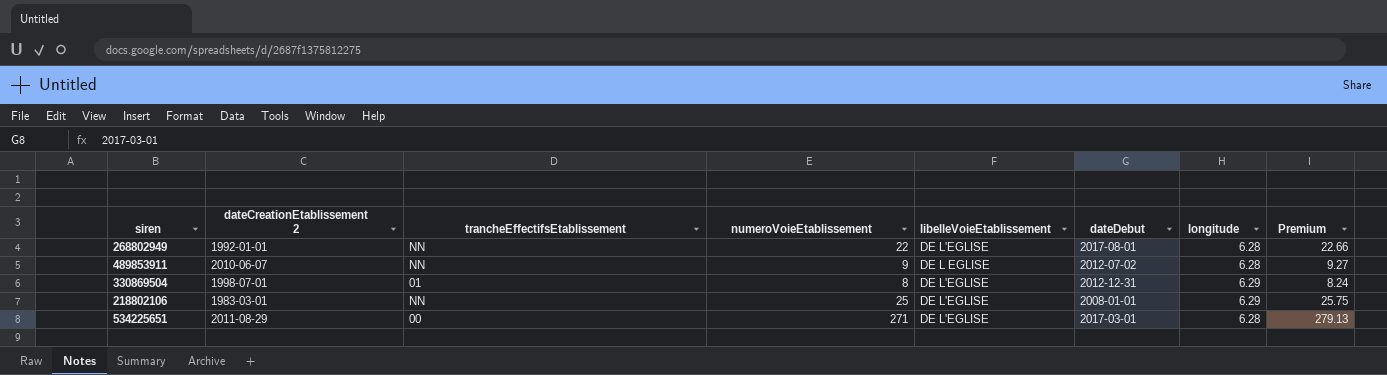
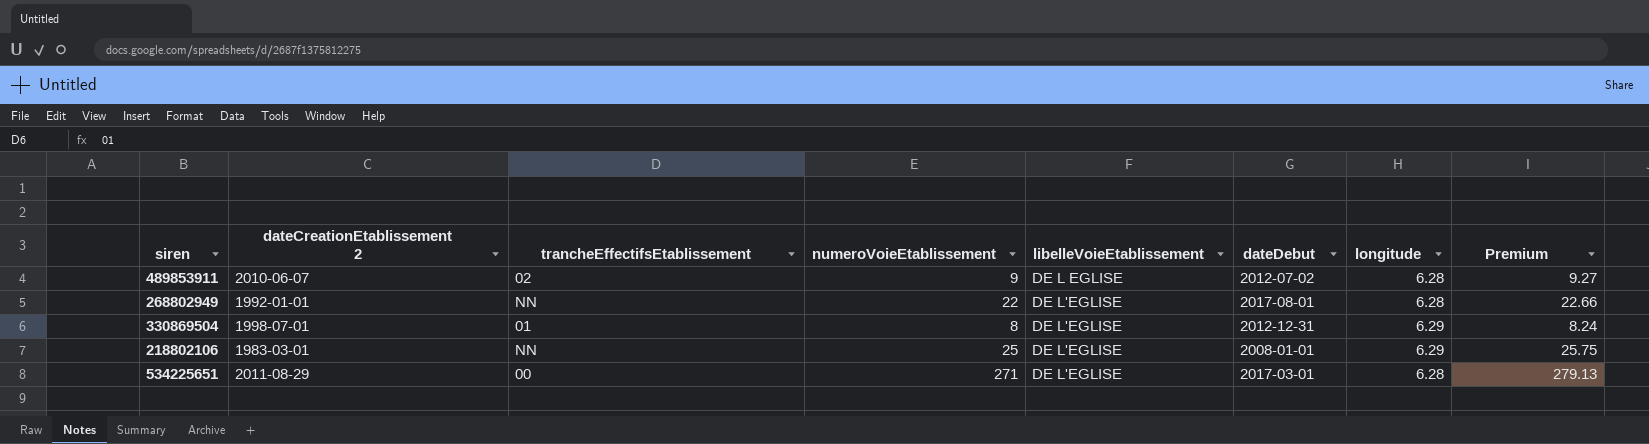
row order: none -> libelleVoieEtablissement ascending
489853911 | trancheEffectifsEtablissement: NN -> 02

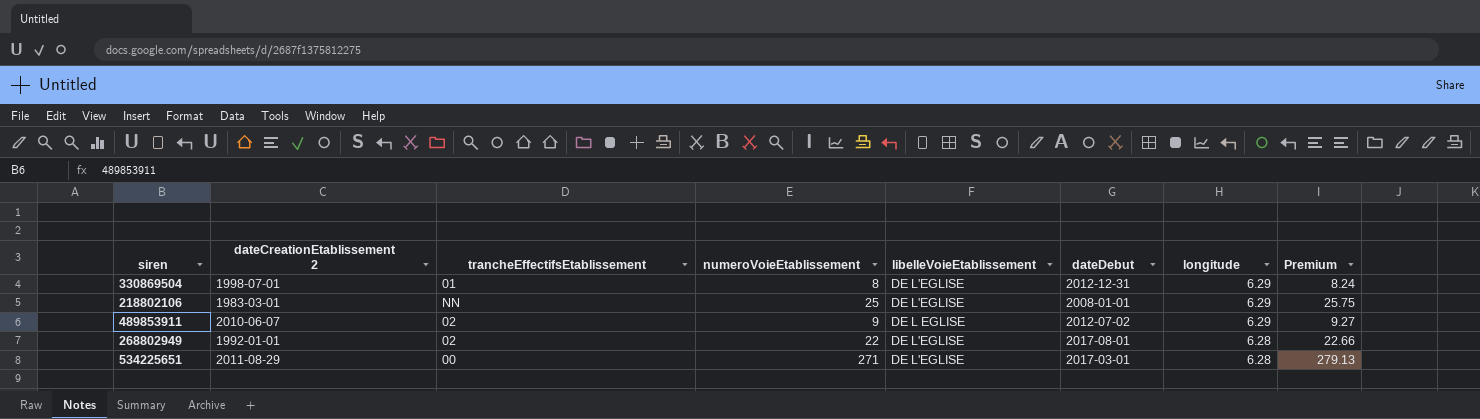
row order: libelleVoieEtablissement ascending -> longitude descending
489853911 | longitude: 6.28 -> 6.29
268802949 | trancheEffectifsEtablissement: NN -> 02

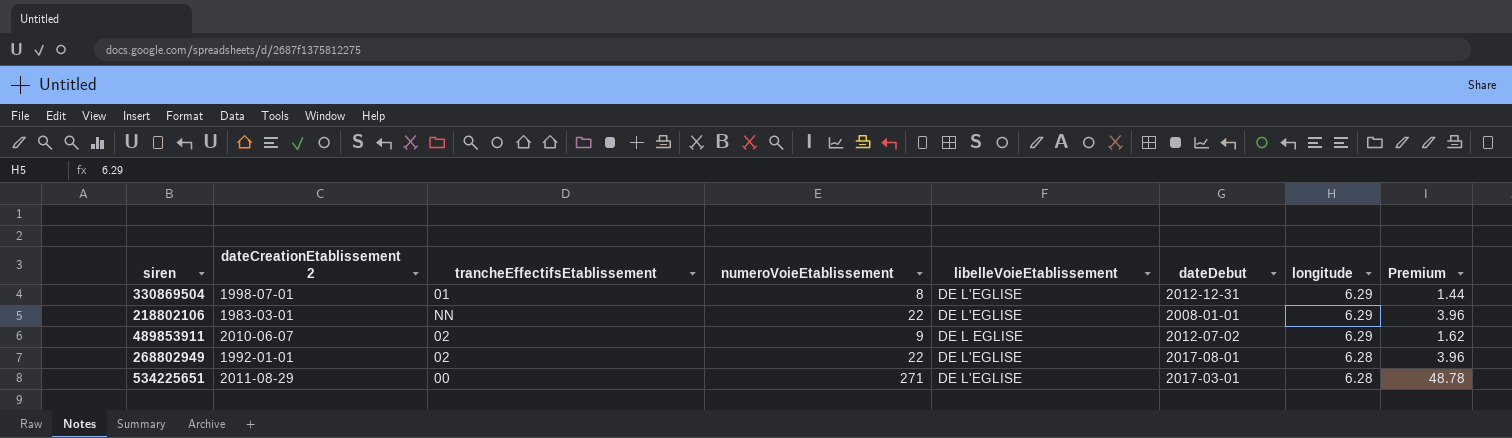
column Premium | formula: [numeroVoieEtablissement] * 1.03 -> [numeroVoieEtablissement] * 0.18
218802106 | numeroVoieEtablissement: 25 -> 22

